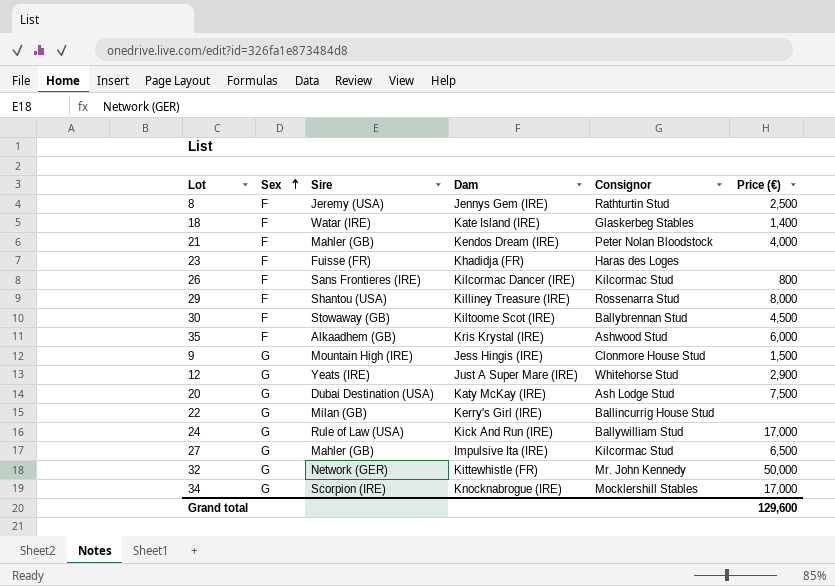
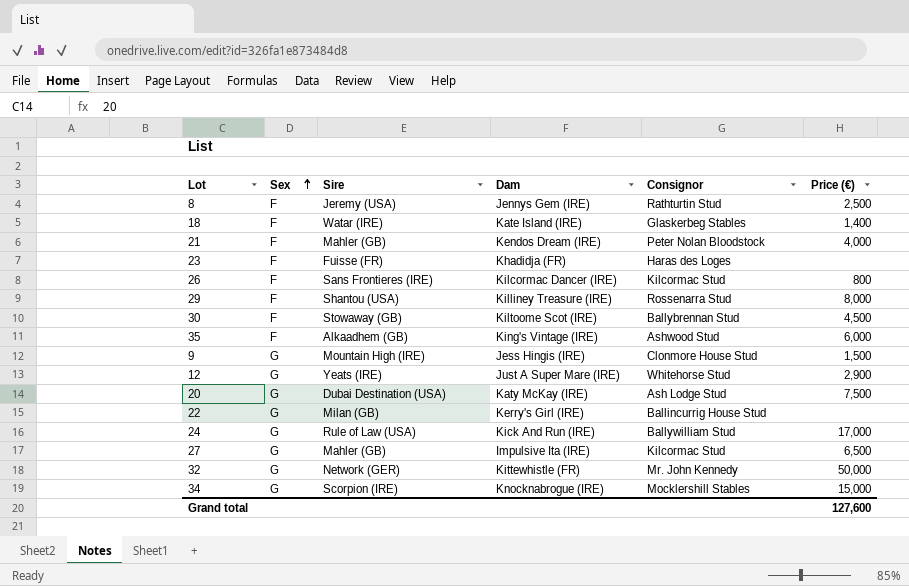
35 | Dam: Kris Krystal (IRE) -> King's Vintage (IRE)
34 | Price (€): 17,000 -> 15,000
Grand total | Price (€): 129,600 -> 127,600

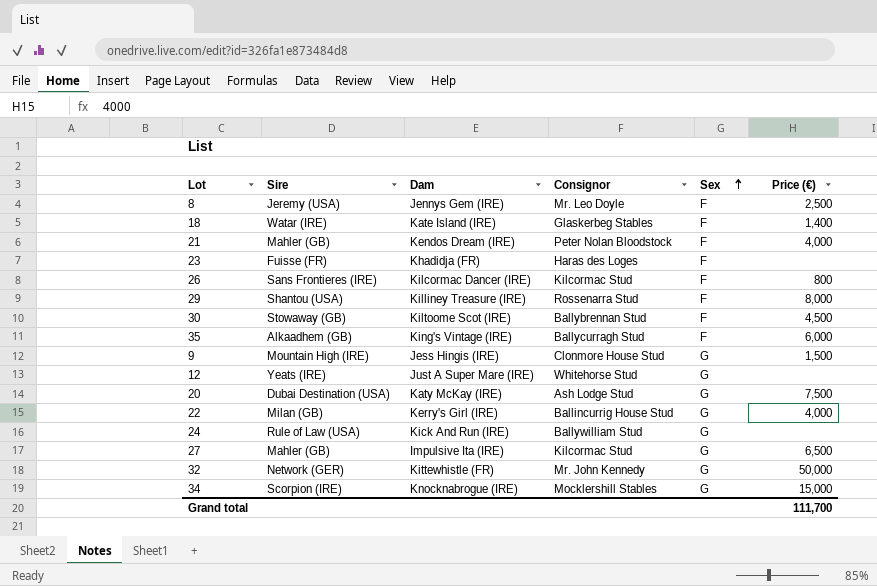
column Sex | position: 2 -> 5
8 | Consignor: Rathturtin Stud -> Mr. Leo Doyle
35 | Consignor: Ashwood Stud -> Ballycurragh Stud
12 | Price (€): 2,900 -> none
22 | Price (€): none -> 4,000
24 | Price (€): 17,000 -> none
Grand total | Price (€): 127,600 -> 111,700

